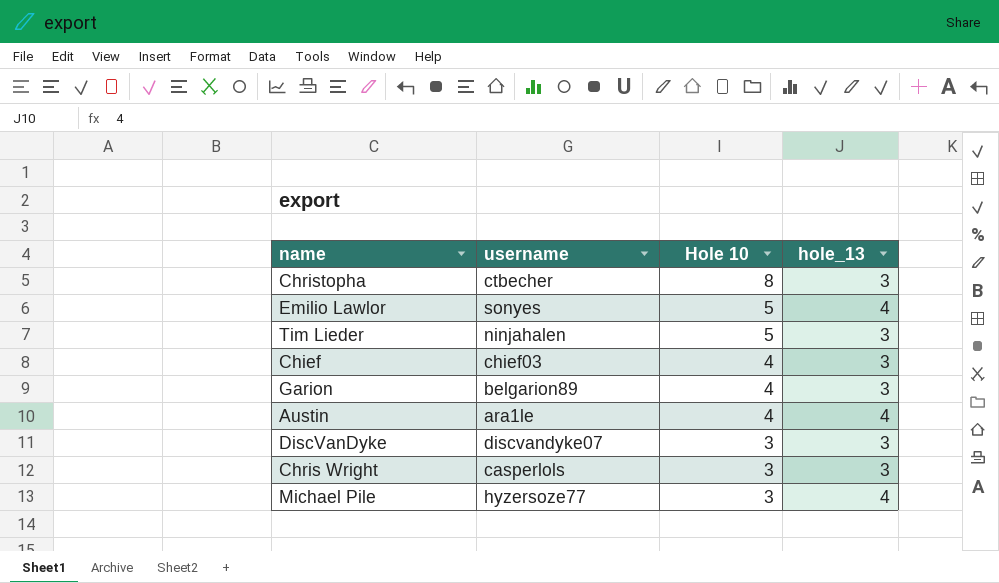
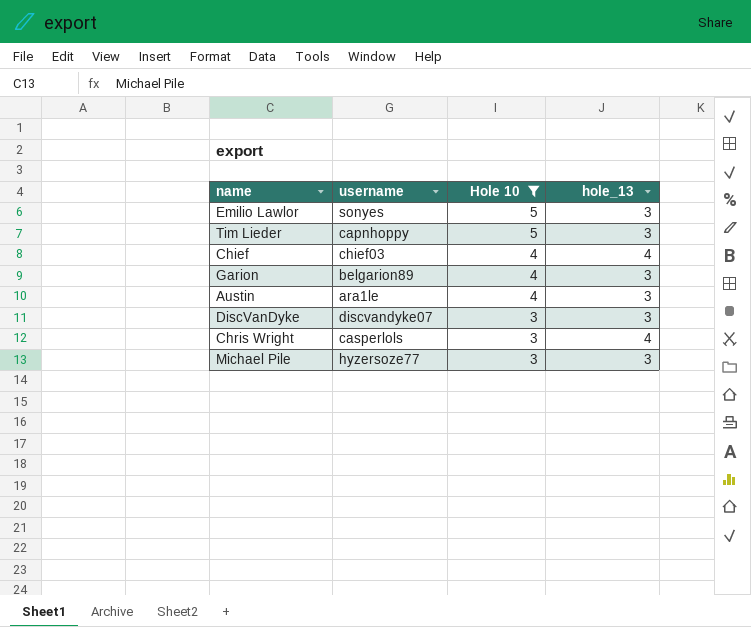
filter: none -> Hole 10 != 8
Emilio Lawlor | hole_13: 4 -> 3
Tim Lieder | username: ninjahalen -> capnhoppy
Chief | hole_13: 3 -> 4
Austin | hole_13: 4 -> 3
Chris Wright | hole_13: 3 -> 4
Michael Pile | hole_13: 4 -> 3

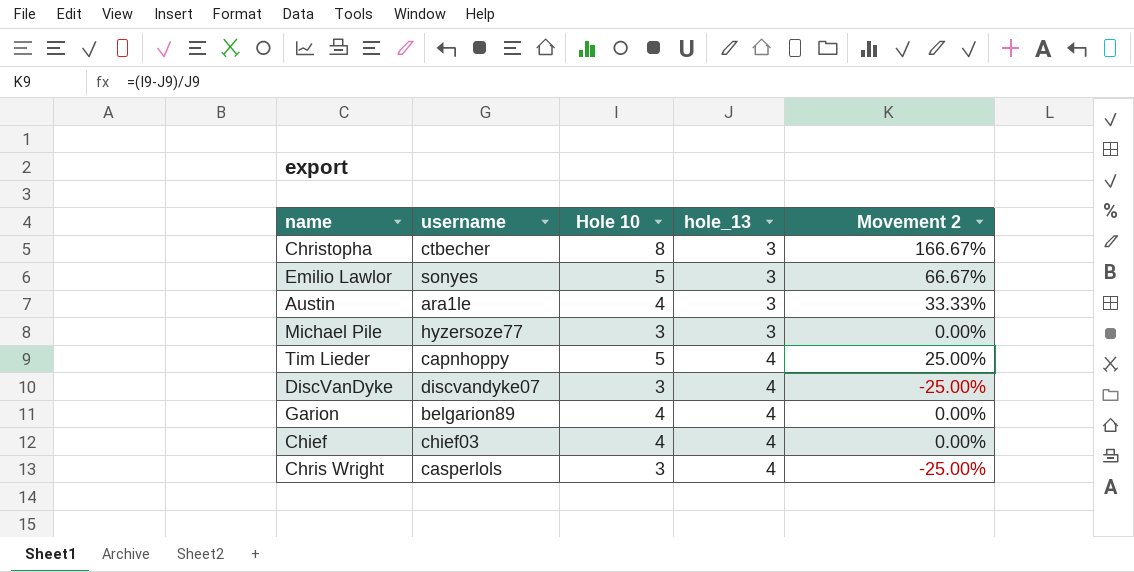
filter: Hole 10 != 8 -> none
row order: Hole 10 descending -> hole_13 ascending
column Movement 2 | formula: none -> ([Hole 10] - [hole_13]) / [hole_13]
Tim Lieder | hole_13: 3 -> 4
DiscVanDyke | hole_13: 3 -> 4
Garion | hole_13: 3 -> 4

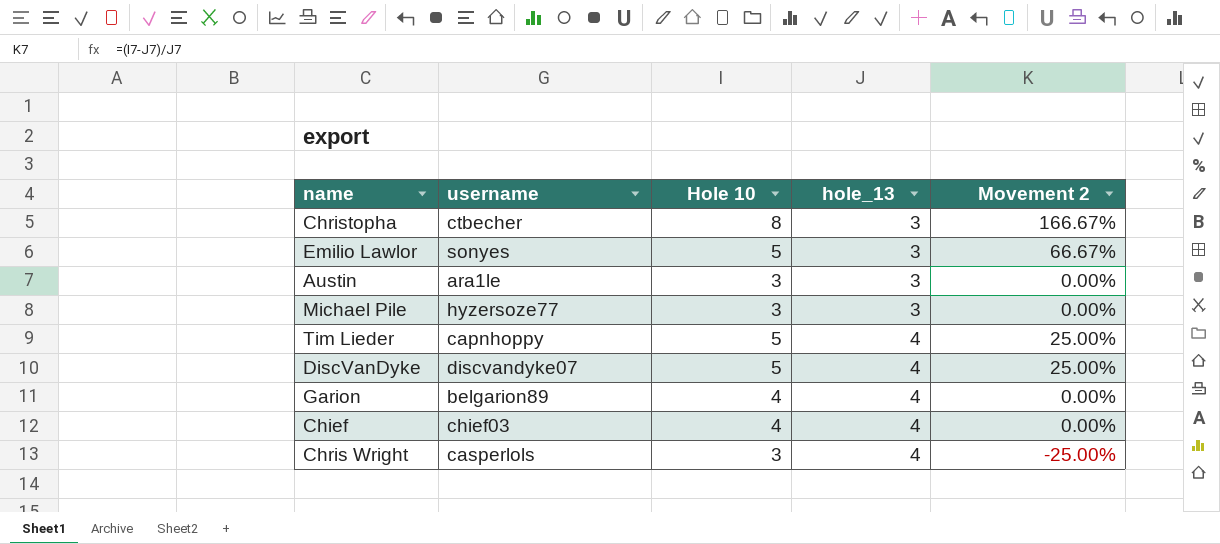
Austin | Hole 10: 4 -> 3
Austin | Movement 2: 33.33% -> 0.00%
DiscVanDyke | Hole 10: 3 -> 5
DiscVanDyke | Movement 2: -25.00% -> 25.00%

